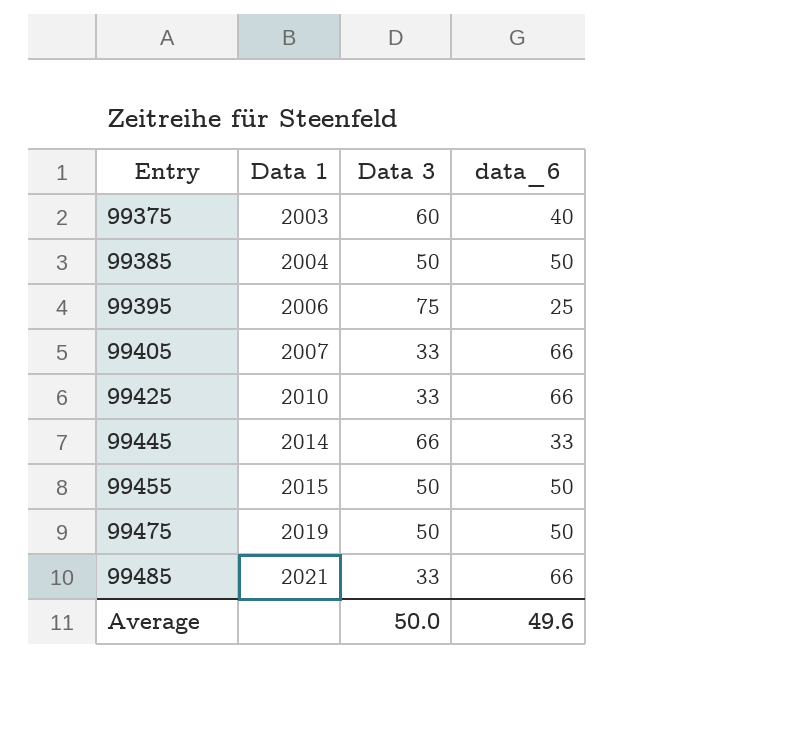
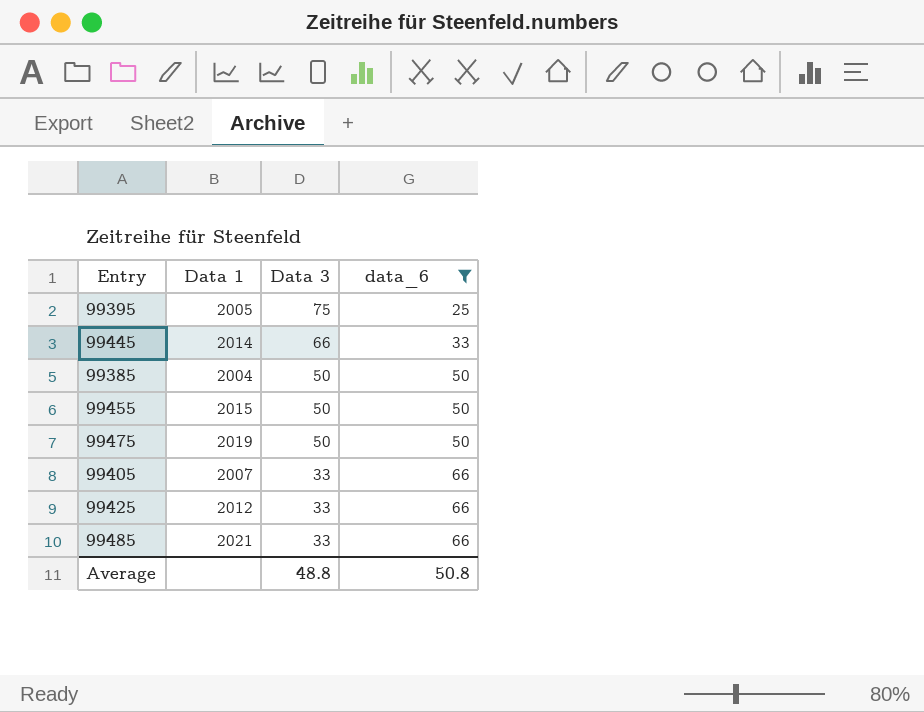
filter: none -> data_6 != 40
row order: Entry ascending -> Data 3 descending
99395 | Data 1: 2006 -> 2005
99425 | Data 1: 2010 -> 2012
Average | Data 3: 50.0 -> 48.8
Average | data_6: 49.6 -> 50.8

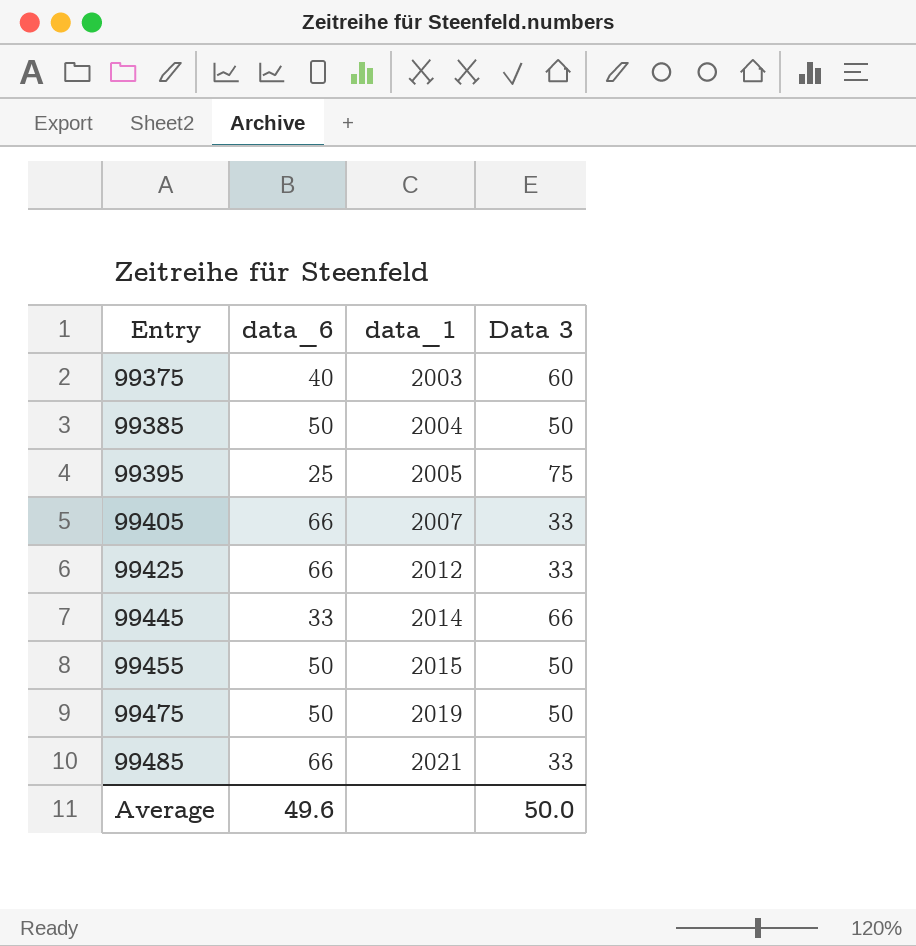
filter: data_6 != 40 -> none
row order: Data 3 descending -> Entry ascending
column data_6 | position: 4 -> 2
column name: Data 1 -> data_1
Average | data_6: 50.8 -> 49.6
Average | Data 3: 48.8 -> 50.0

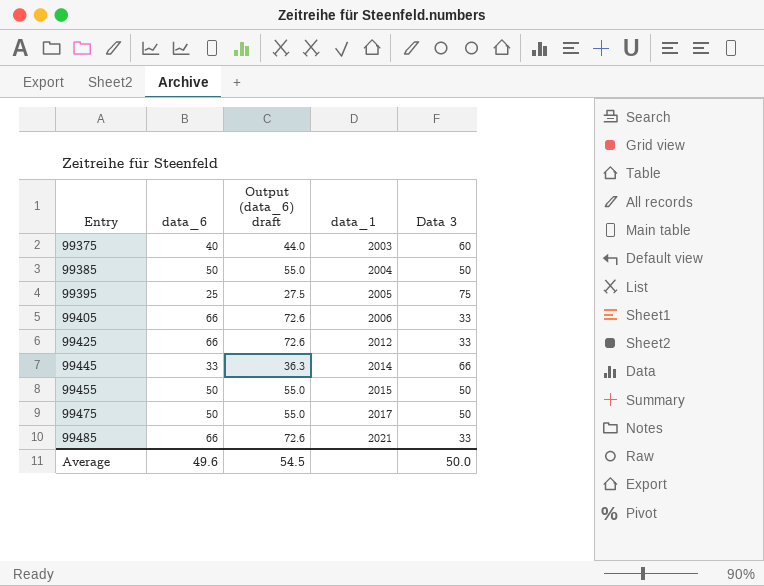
column Output (data_6) draft | formula: none -> [data_6] * 1.1
99405 | data_1: 2007 -> 2006
99475 | data_1: 2019 -> 2017

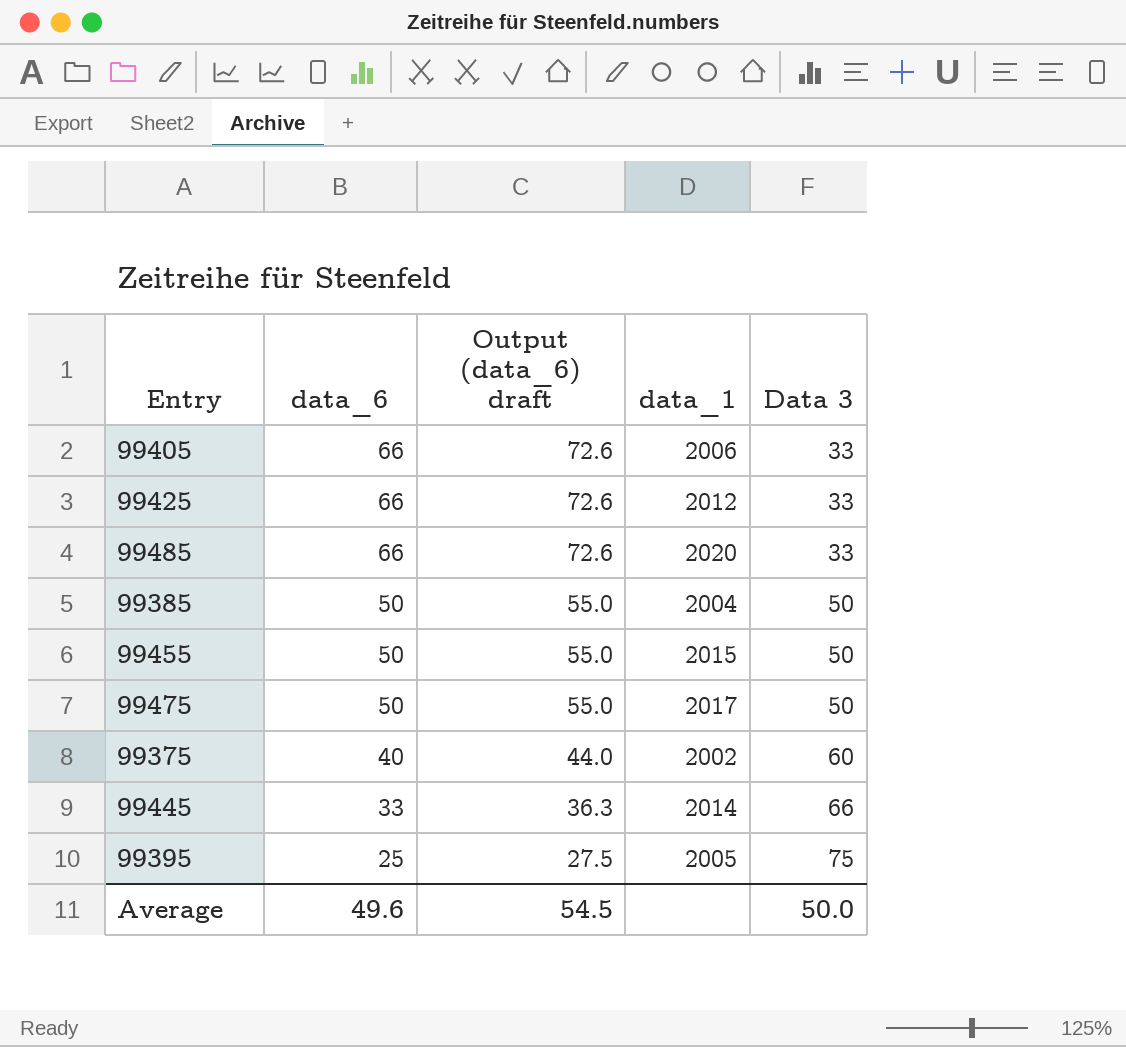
row order: Entry ascending -> data_6 descending
99485 | data_1: 2021 -> 2020
99375 | data_1: 2003 -> 2002

